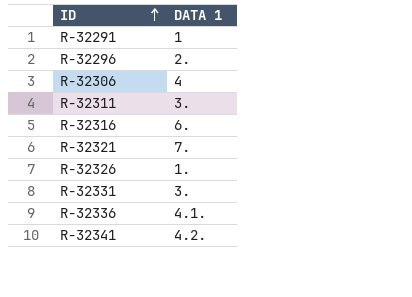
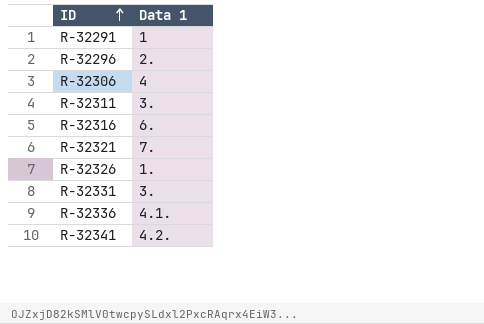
column name: DATA 1 -> Data 1

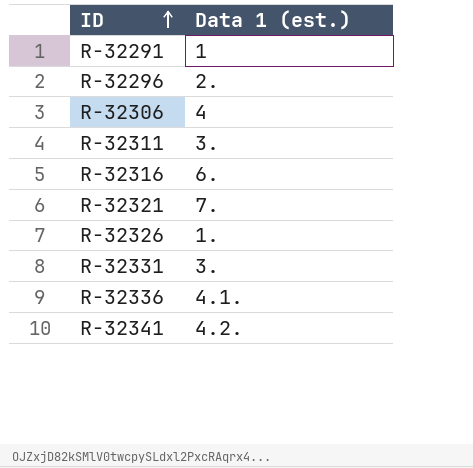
column name: Data 1 -> Data 1 (est.)

